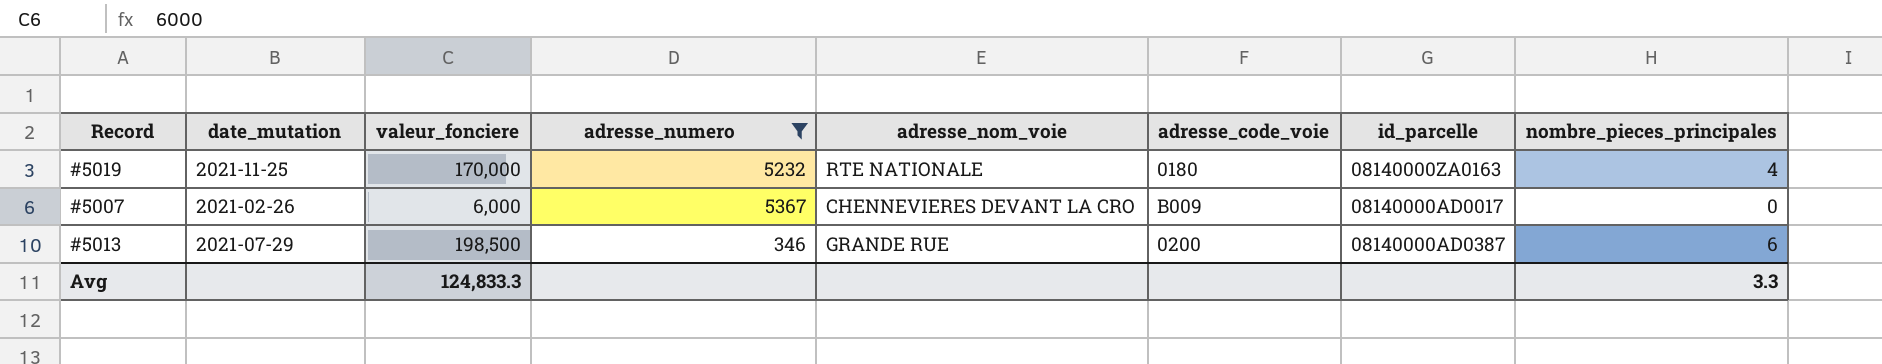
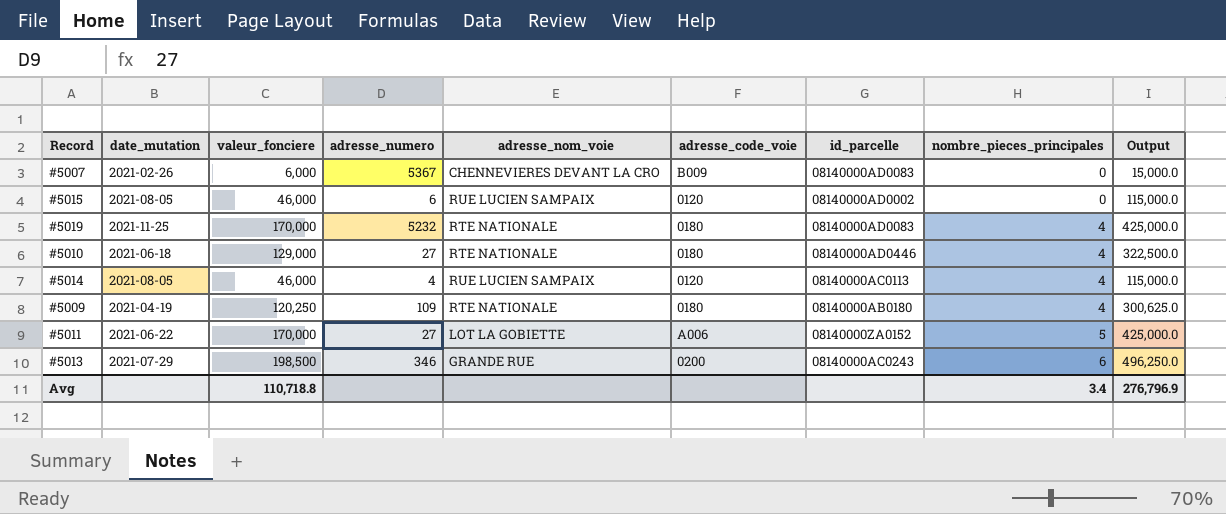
filter: adresse_numero >= 346 -> none
row order: none -> nombre_pieces_principales ascending
column Output | formula: none -> [valeur_fonciere] * 2.5
#5007 | id_parcelle: 08140000AD0017 -> 08140000AD0083
#5019 | id_parcelle: 08140000ZA0163 -> 08140000AD0083
#5013 | id_parcelle: 08140000AD0387 -> 08140000AC0243
Avg | valeur_fonciere: 124,833.3 -> 110,718.8
Avg | nombre_pieces_principales: 3.3 -> 3.4

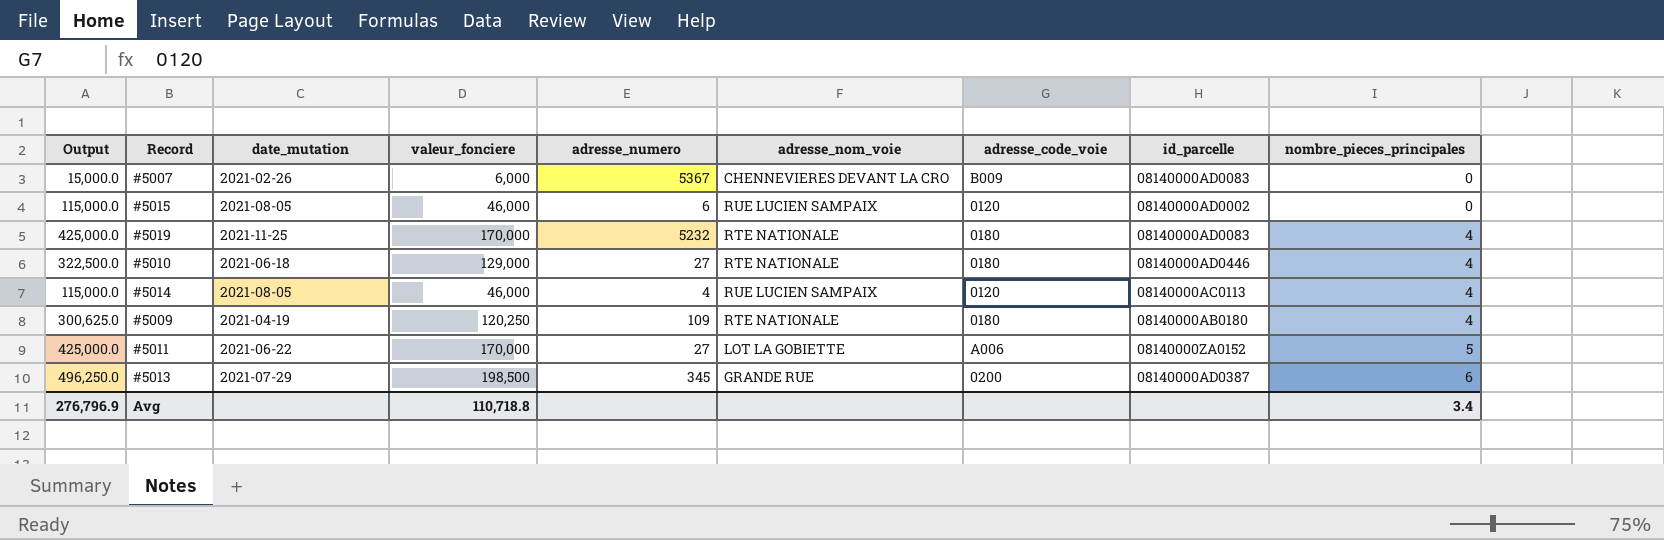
column Output | position: 9 -> 1
#5013 | adresse_numero: 346 -> 345
#5013 | id_parcelle: 08140000AC0243 -> 08140000AD0387

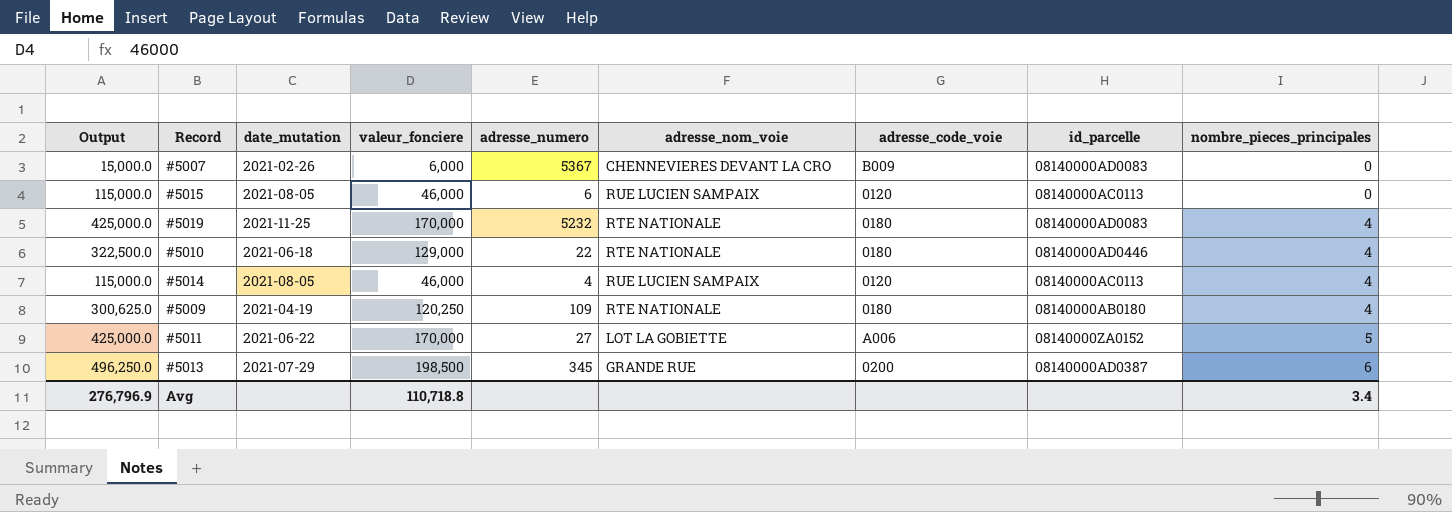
#5015 | id_parcelle: 08140000AD0002 -> 08140000AC0113
#5010 | adresse_numero: 27 -> 22

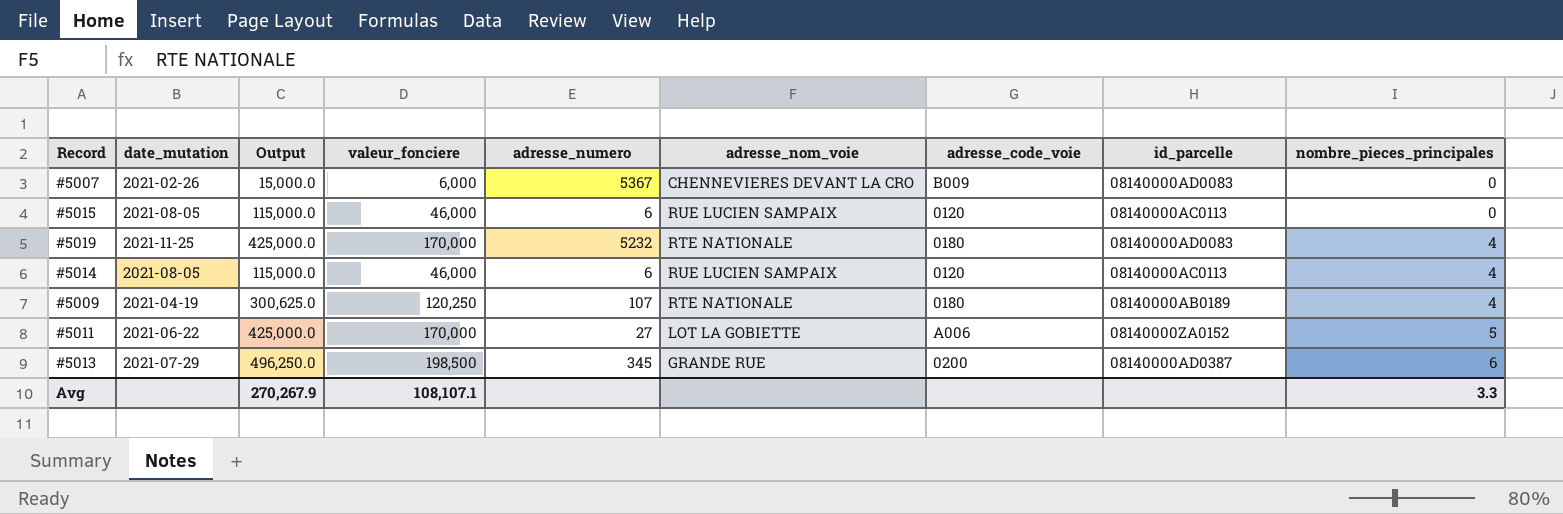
column Output | position: 1 -> 3
row #5010: 322,500.0 | 2021-06-18 | 129,000 | 22 | RTE NATIONALE | 0180 | 08140000AD0446 | 4 -> none
#5014 | adresse_numero: 4 -> 6
#5009 | adresse_numero: 109 -> 107
#5009 | id_parcelle: 08140000AB0180 -> 08140000AB0189
Avg | Output: 276,796.9 -> 270,267.9
Avg | valeur_fonciere: 110,718.8 -> 108,107.1
Avg | nombre_pieces_principales: 3.4 -> 3.3

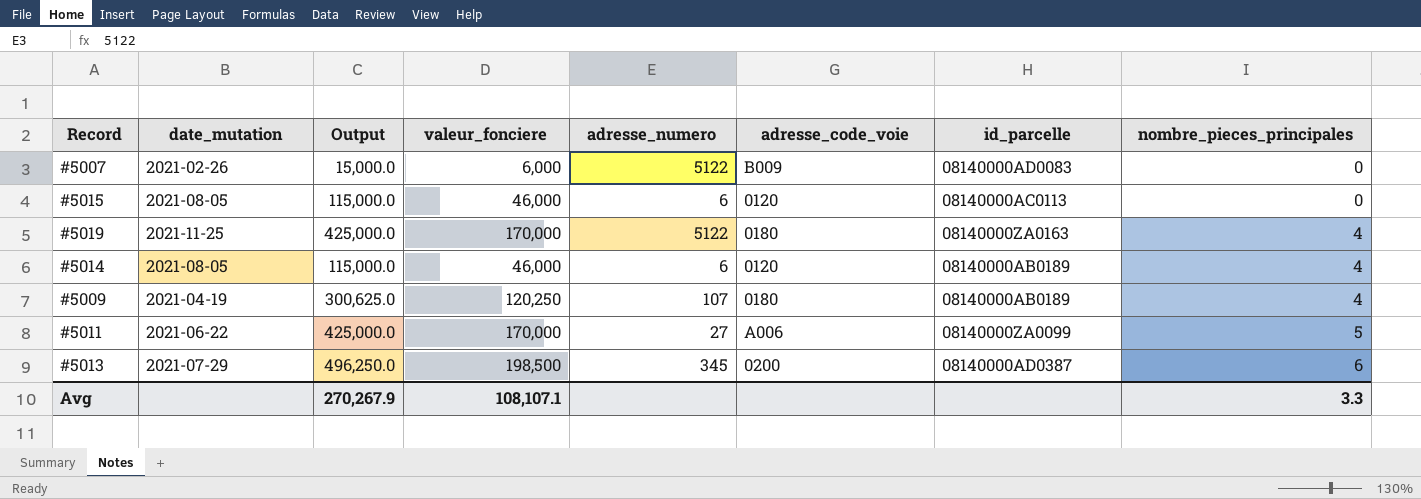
column adresse_nom_voie | position: 6 -> none
#5007 | adresse_numero: 5367 -> 5122
#5019 | adresse_numero: 5232 -> 5122
#5019 | id_parcelle: 08140000AD0083 -> 08140000ZA0163
#5014 | id_parcelle: 08140000AC0113 -> 08140000AB0189
#5011 | id_parcelle: 08140000ZA0152 -> 08140000ZA0099

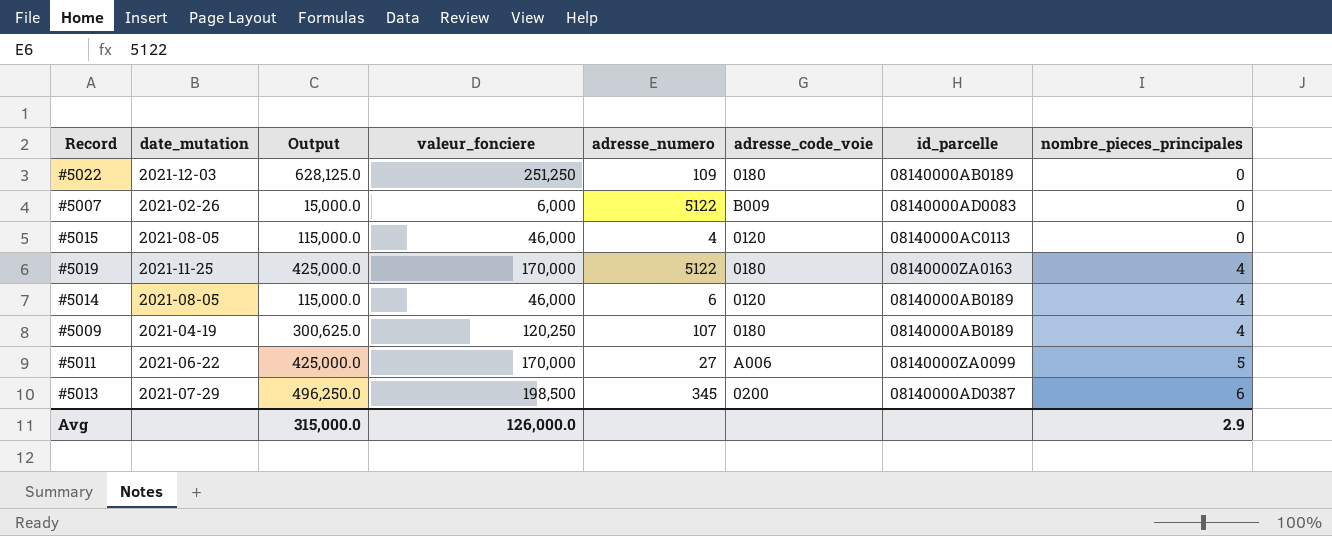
row #5022: none -> 2021-12-03 | 628,125.0 | 251,250 | 109 | 0180 | 08140000AB0189 | 0
#5015 | adresse_numero: 6 -> 4
Avg | Output: 270,267.9 -> 315,000.0
Avg | valeur_fonciere: 108,107.1 -> 126,000.0
Avg | nombre_pieces_principales: 3.3 -> 2.9

